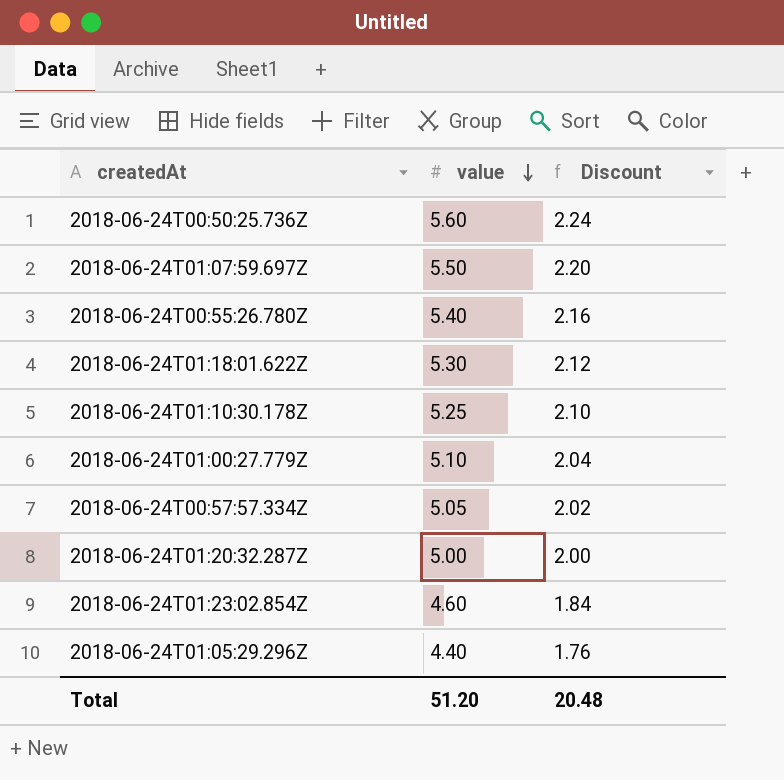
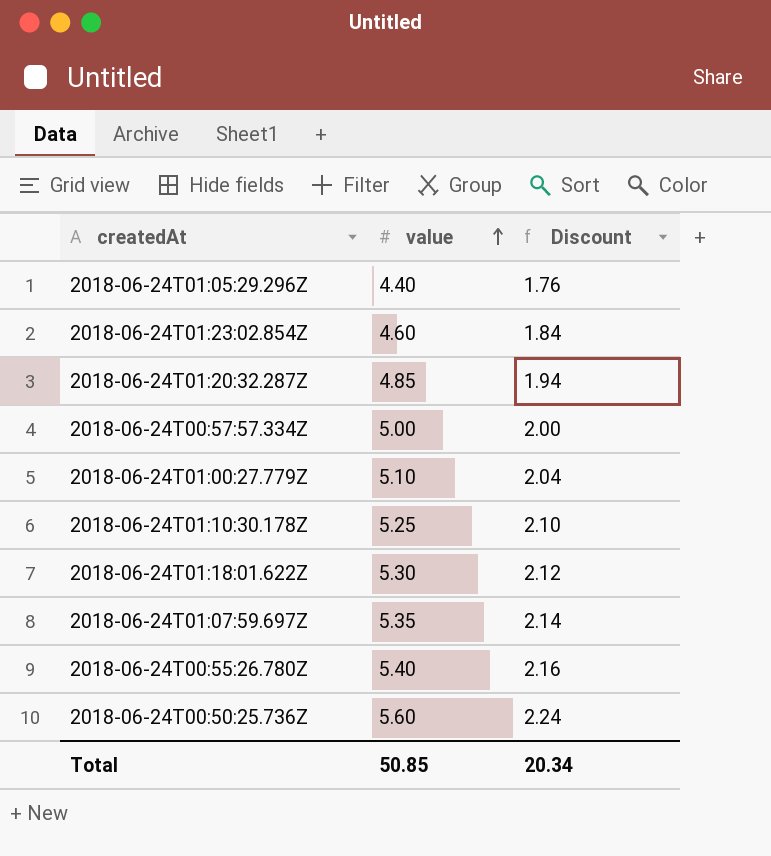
row order: value descending -> value ascending
2018-06-24T01:20:32.287Z | value: 5.00 -> 4.85
2018-06-24T01:20:32.287Z | Discount: 2.00 -> 1.94
2018-06-24T00:57:57.334Z | value: 5.05 -> 5.00
2018-06-24T00:57:57.334Z | Discount: 2.02 -> 2.00
2018-06-24T01:07:59.697Z | value: 5.50 -> 5.35
2018-06-24T01:07:59.697Z | Discount: 2.20 -> 2.14
Total | value: 51.20 -> 50.85
Total | Discount: 20.48 -> 20.34

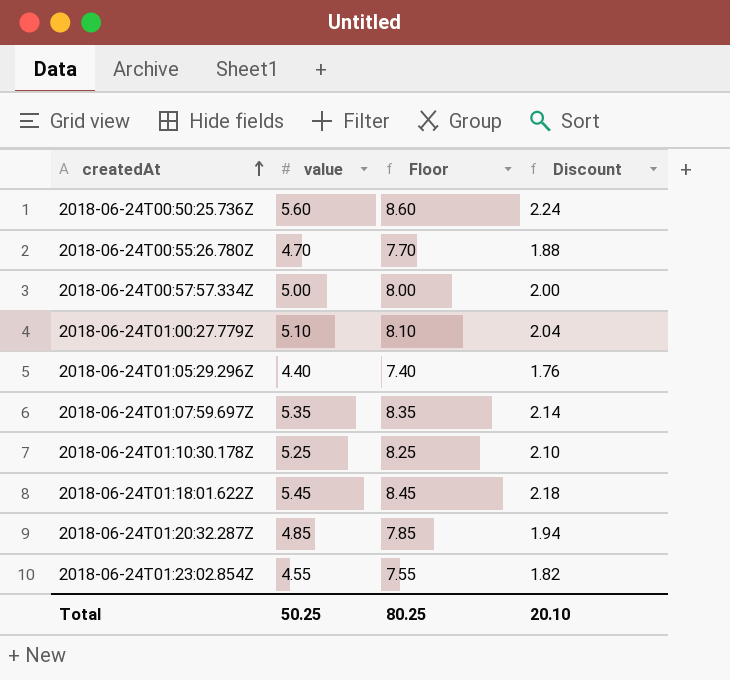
row order: value ascending -> createdAt ascending
column Floor | formula: none -> [value] + 3
2018-06-24T00:55:26.780Z | value: 5.40 -> 4.70
2018-06-24T00:55:26.780Z | Discount: 2.16 -> 1.88
2018-06-24T01:18:01.622Z | value: 5.30 -> 5.45
2018-06-24T01:18:01.622Z | Discount: 2.12 -> 2.18
2018-06-24T01:23:02.854Z | value: 4.60 -> 4.55
2018-06-24T01:23:02.854Z | Discount: 1.84 -> 1.82
Total | value: 50.85 -> 50.25
Total | Discount: 20.34 -> 20.10

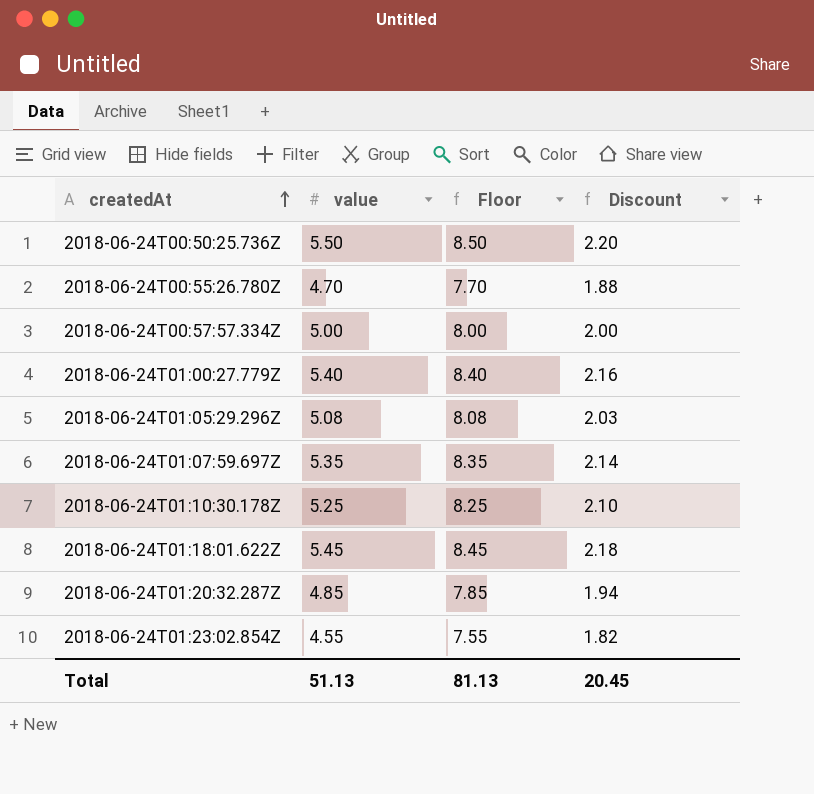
2018-06-24T00:50:25.736Z | value: 5.60 -> 5.50
2018-06-24T00:50:25.736Z | Floor: 8.60 -> 8.50
2018-06-24T00:50:25.736Z | Discount: 2.24 -> 2.20
2018-06-24T01:00:27.779Z | value: 5.10 -> 5.40
2018-06-24T01:00:27.779Z | Floor: 8.10 -> 8.40
2018-06-24T01:00:27.779Z | Discount: 2.04 -> 2.16
2018-06-24T01:05:29.296Z | value: 4.40 -> 5.08
2018-06-24T01:05:29.296Z | Floor: 7.40 -> 8.08
2018-06-24T01:05:29.296Z | Discount: 1.76 -> 2.03
Total | value: 50.25 -> 51.13
Total | Floor: 80.25 -> 81.13
Total | Discount: 20.10 -> 20.45

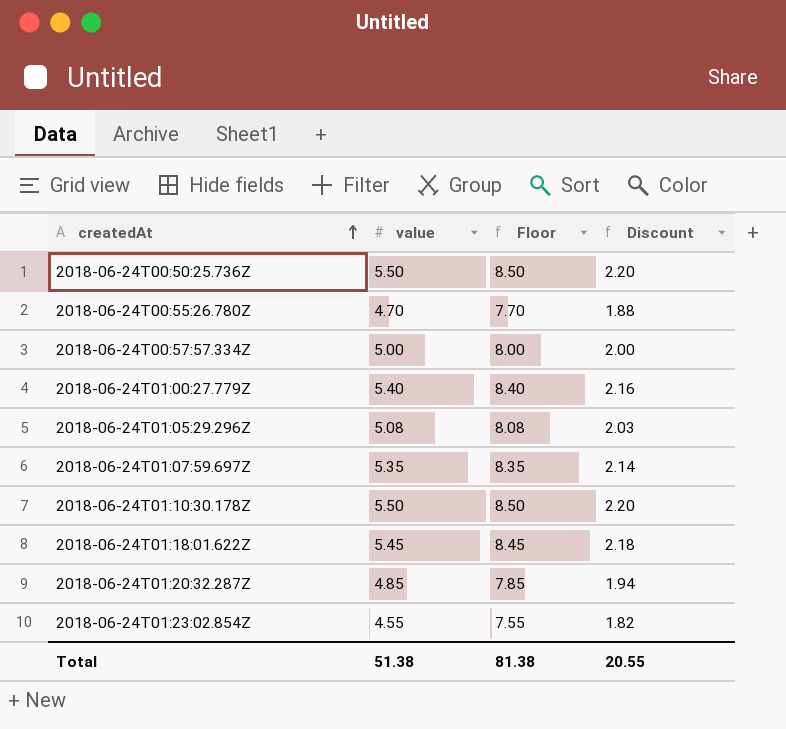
2018-06-24T01:10:30.178Z | value: 5.25 -> 5.50
2018-06-24T01:10:30.178Z | Floor: 8.25 -> 8.50
2018-06-24T01:10:30.178Z | Discount: 2.10 -> 2.20
Total | value: 51.13 -> 51.38
Total | Floor: 81.13 -> 81.38
Total | Discount: 20.45 -> 20.55

